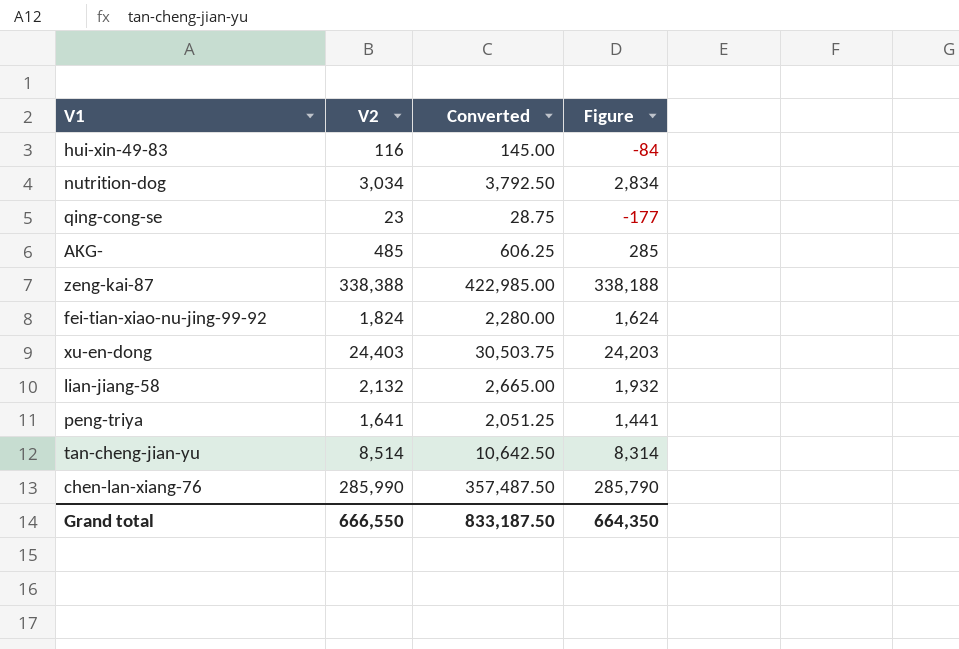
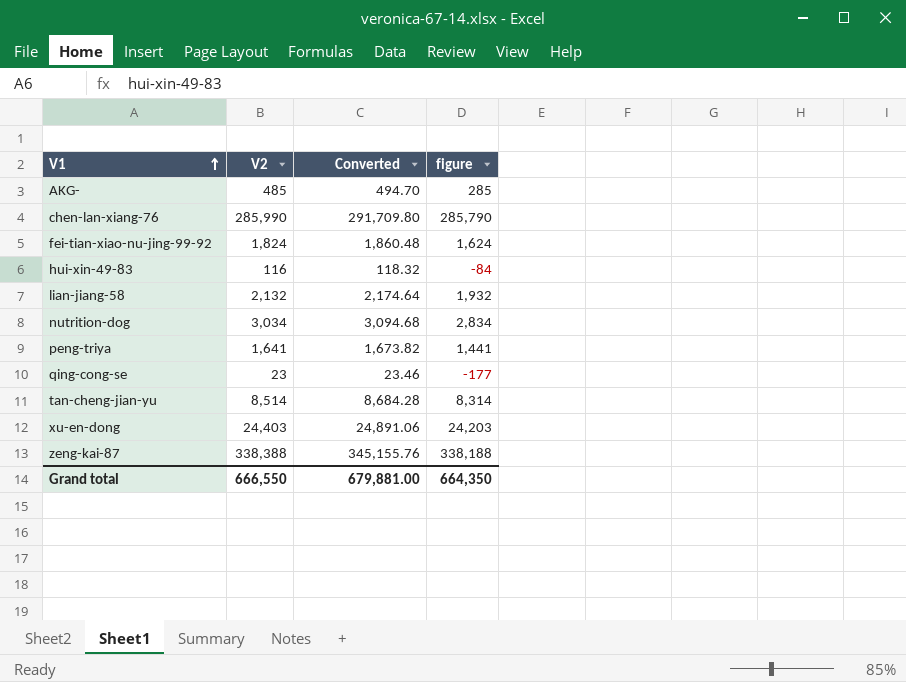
row order: none -> V1 ascending
column Converted | formula: [V2] * 1.25 -> [V2] * 1.02
column name: Figure -> figure
Grand total | Converted: 833,187.50 -> 679,881.00

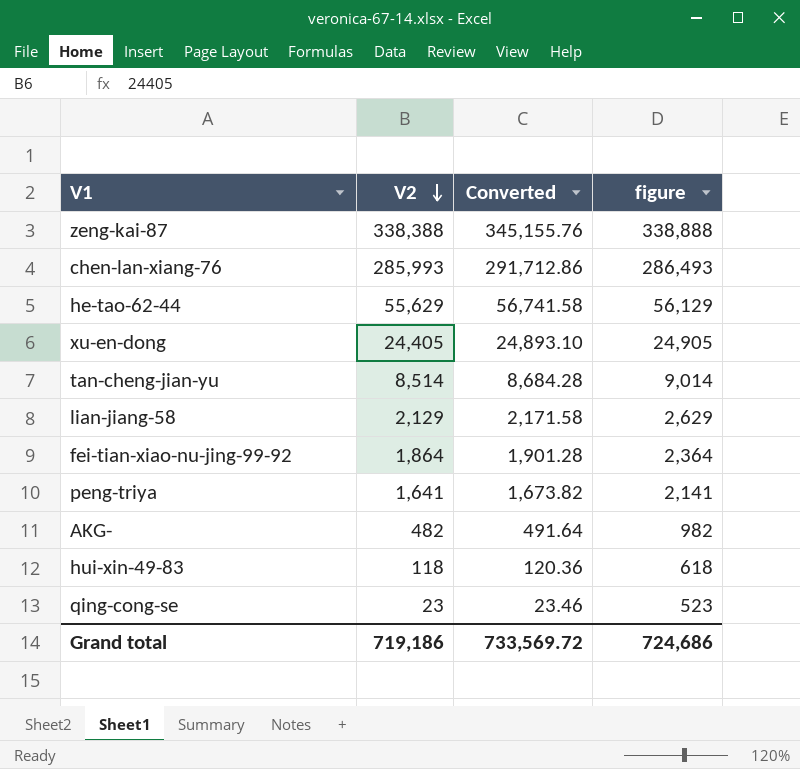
row order: V1 ascending -> V2 descending
column figure | formula: [V2] - 200 -> [V2] + 500
row nutrition-dog: 3,034 | 3,094.68 | 2,834 -> none
chen-lan-xiang-76 | V2: 285,990 -> 285,993
chen-lan-xiang-76 | Converted: 291,709.80 -> 291,712.86
row he-tao-62-44: none -> 55,629 | 56,741.58 | 56,129
xu-en-dong | V2: 24,403 -> 24,405
xu-en-dong | Converted: 24,891.06 -> 24,893.10
lian-jiang-58 | V2: 2,132 -> 2,129
lian-jiang-58 | Converted: 2,174.64 -> 2,171.58
fei-tian-xiao-nu-jing-99-92 | V2: 1,824 -> 1,864
fei-tian-xiao-nu-jing-99-92 | Converted: 1,860.48 -> 1,901.28
AKG- | V2: 485 -> 482
AKG- | Converted: 494.70 -> 491.64
hui-xin-49-83 | V2: 116 -> 118
hui-xin-49-83 | Converted: 118.32 -> 120.36
Grand total | V2: 666,550 -> 719,186
Grand total | Converted: 679,881.00 -> 733,569.72
Grand total | figure: 664,350 -> 724,686

